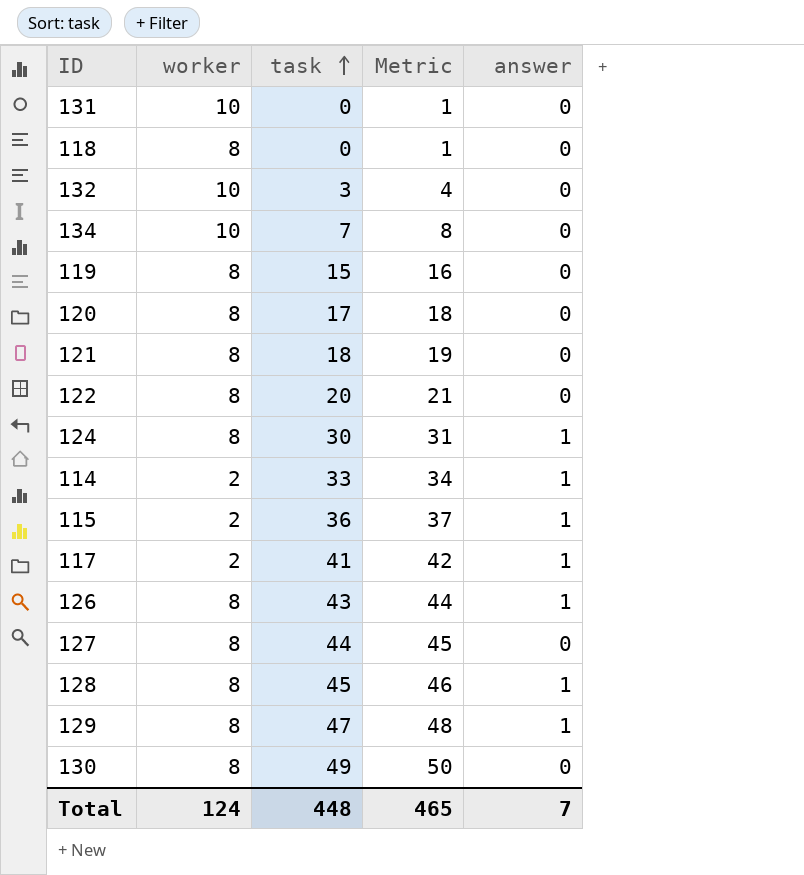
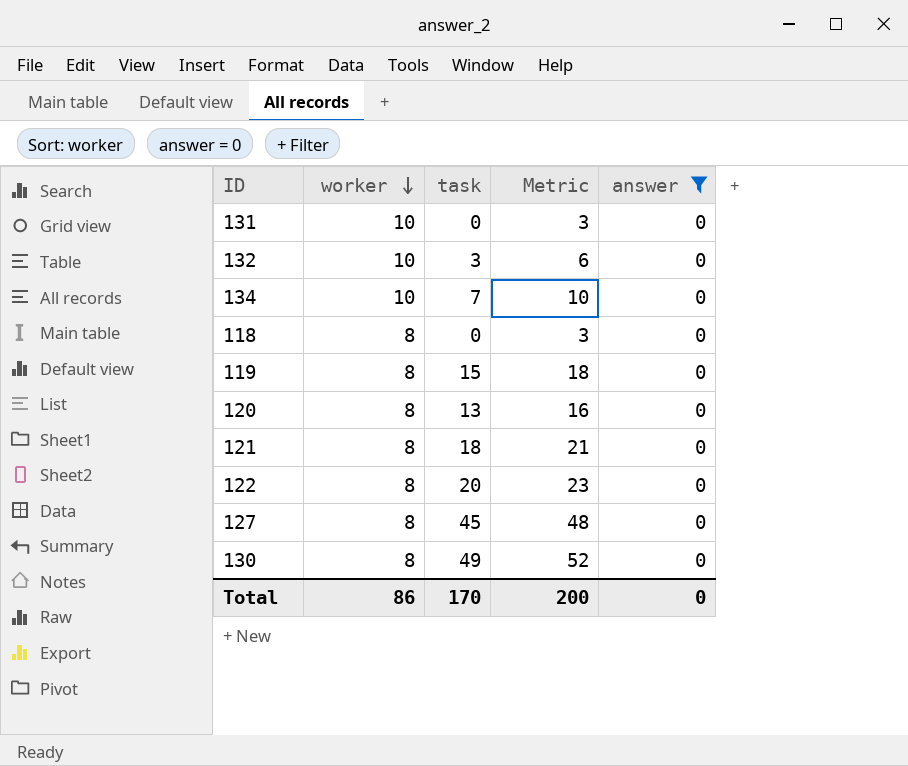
filter: none -> answer = 0
row order: task ascending -> worker descending
column Metric | formula: [task] + 1 -> [task] + 3
120 | task: 17 -> 13
127 | task: 44 -> 45
Total | worker: 124 -> 86
Total | task: 448 -> 170
Total | Metric: 465 -> 200
Total | answer: 7 -> 0

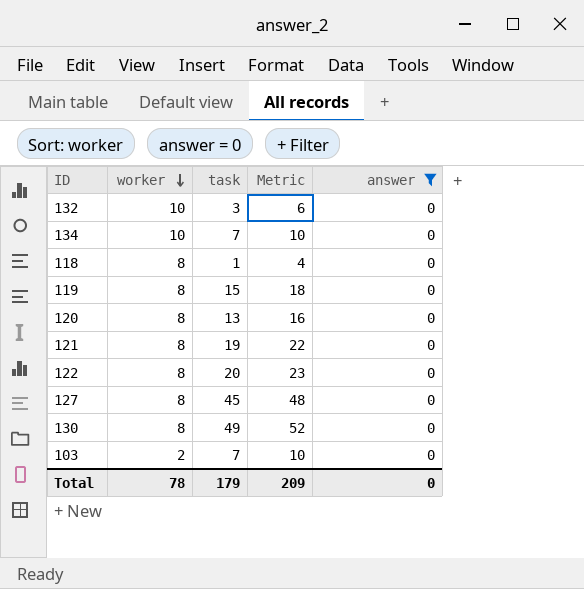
row 131: 10 | 0 | 3 | 0 -> none
118 | task: 0 -> 1
118 | Metric: 3 -> 4
121 | task: 18 -> 19
121 | Metric: 21 -> 22
row 103: none -> 2 | 7 | 10 | 0
Total | worker: 86 -> 78
Total | task: 170 -> 179
Total | Metric: 200 -> 209

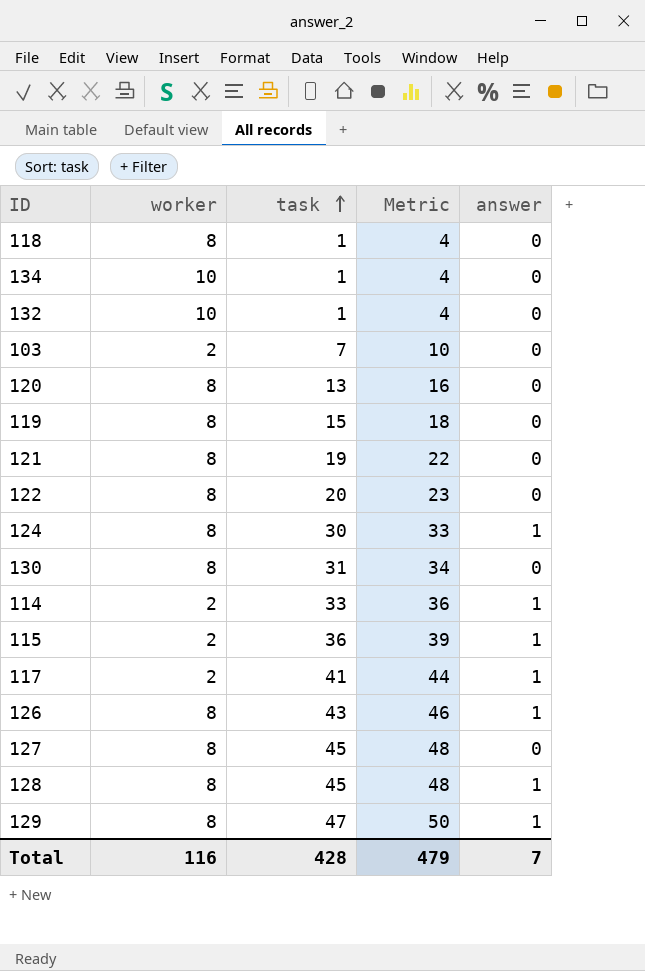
filter: answer = 0 -> none
row order: worker descending -> task ascending
134 | task: 7 -> 1
134 | Metric: 10 -> 4
132 | task: 3 -> 1
132 | Metric: 6 -> 4
130 | task: 49 -> 31
130 | Metric: 52 -> 34
Total | worker: 78 -> 116
Total | task: 179 -> 428
Total | Metric: 209 -> 479
Total | answer: 0 -> 7

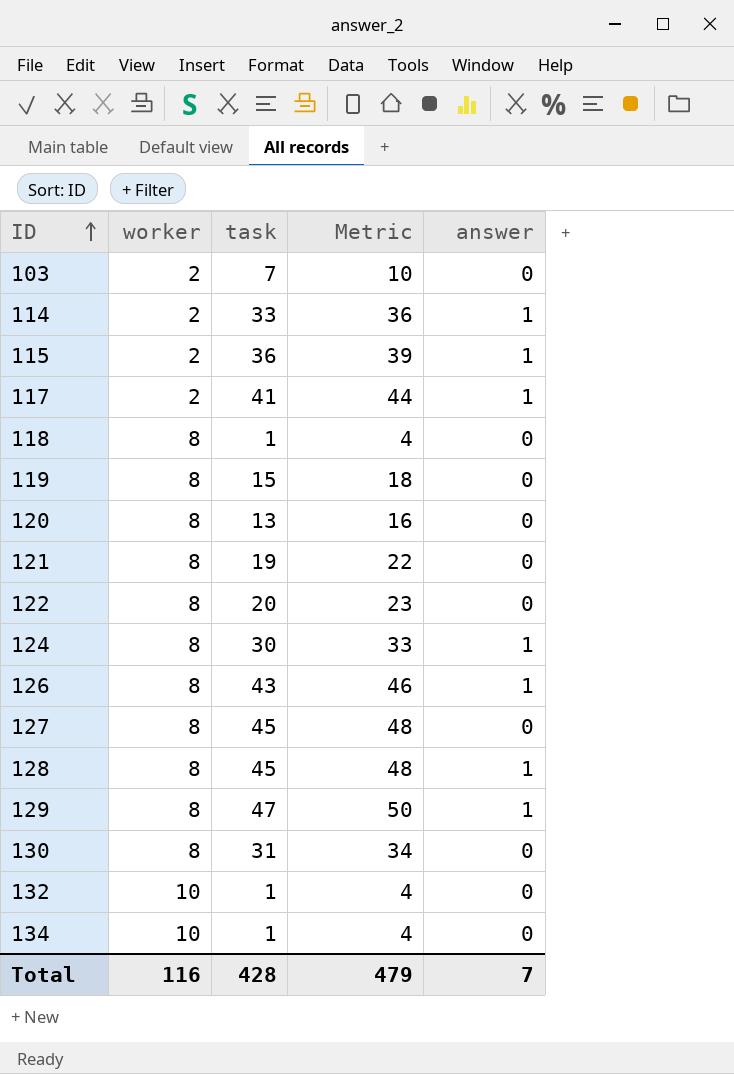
row order: task ascending -> ID ascending

